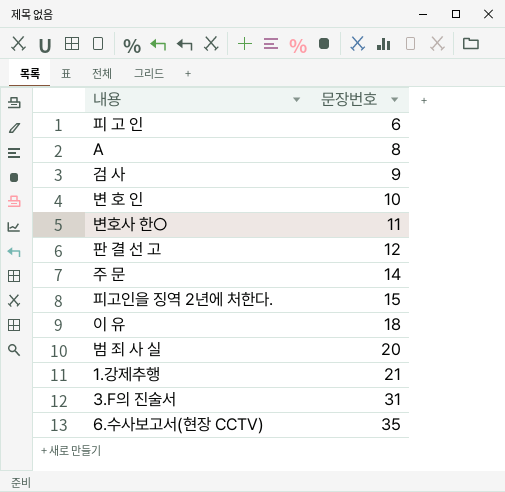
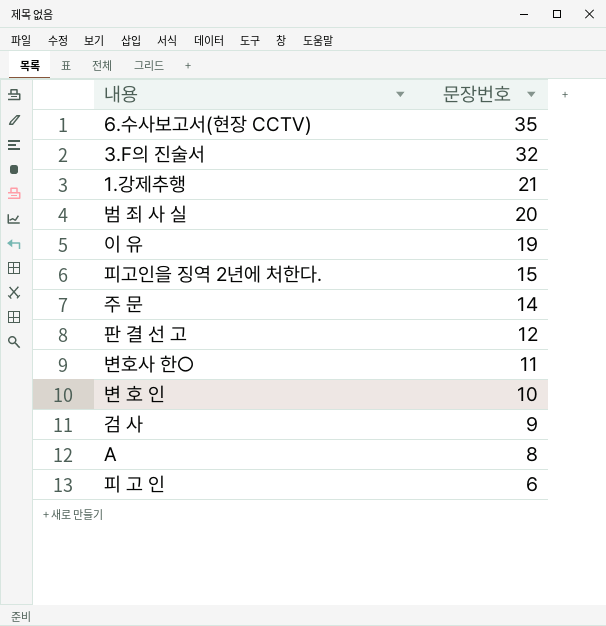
row order: 문장번호 ascending -> 문장번호 descending
3.F의 진술서 | 문장번호: 31 -> 32
이 유 | 문장번호: 18 -> 19

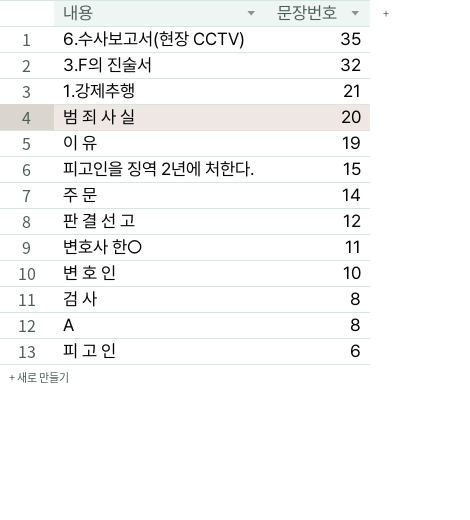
검 사 | 문장번호: 9 -> 8

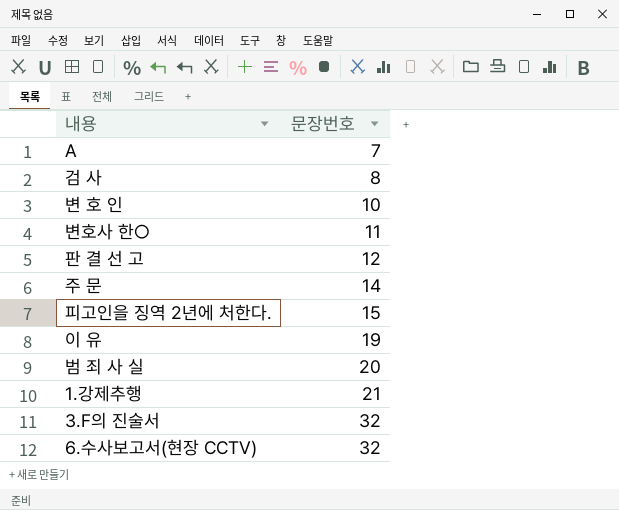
row order: 문장번호 descending -> 문장번호 ascending
row 피 고 인: 6 -> none
A | 문장번호: 8 -> 7
6.수사보고서(현장 CCTV) | 문장번호: 35 -> 32

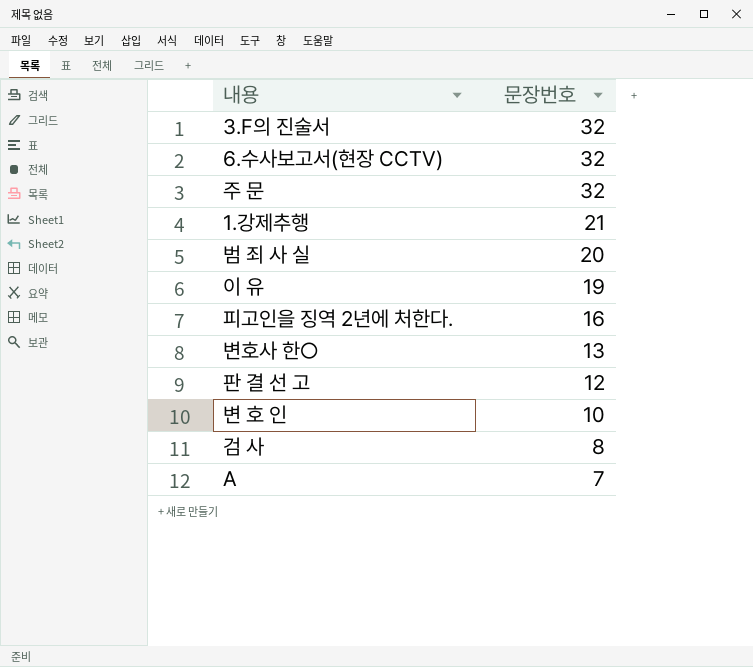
row order: 문장번호 ascending -> 문장번호 descending
주 문 | 문장번호: 14 -> 32
피고인을 징역 2년에 처한다. | 문장번호: 15 -> 16
변호사 한○ | 문장번호: 11 -> 13

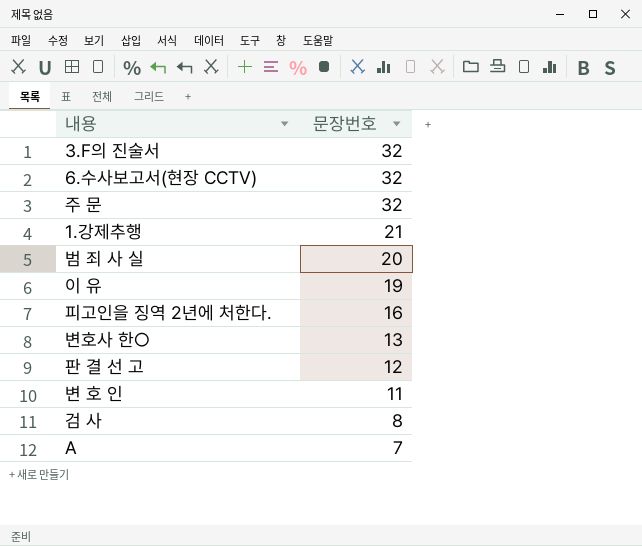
변 호 인 | 문장번호: 10 -> 11

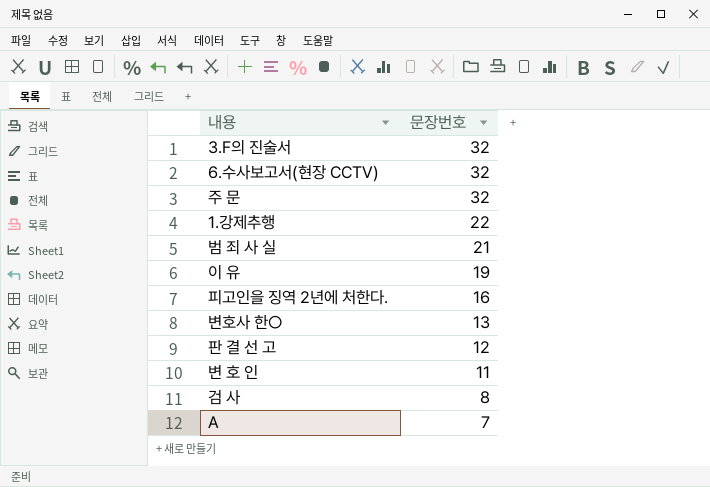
1.강제추행 | 문장번호: 21 -> 22
범 죄 사 실 | 문장번호: 20 -> 21

